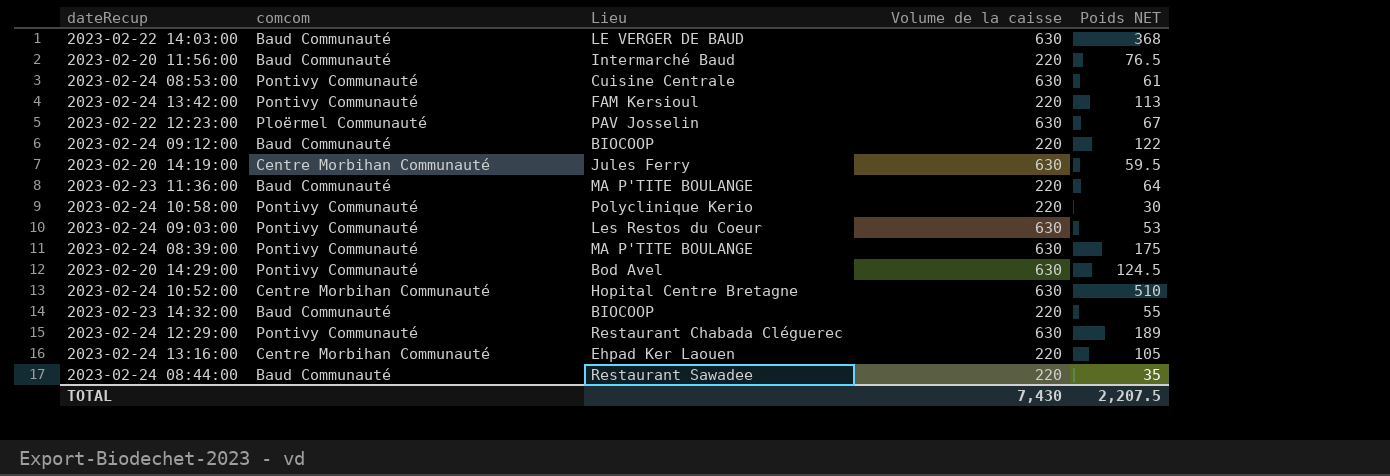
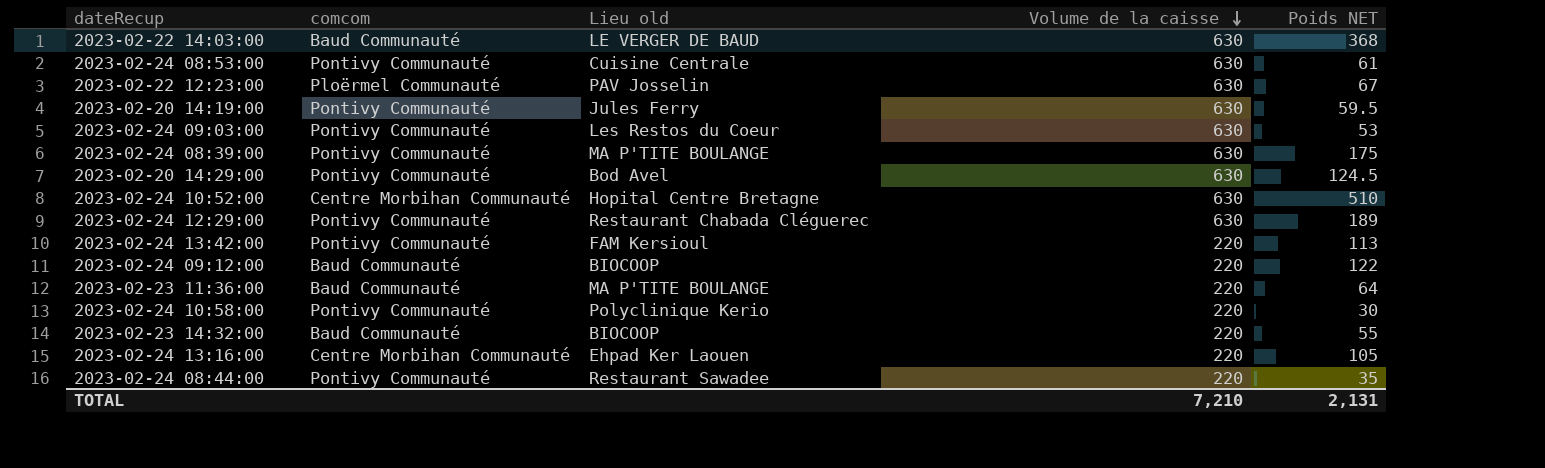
row order: none -> Volume de la caisse descending
column name: Lieu -> Lieu old
row 2023-02-20 11:56:00: Baud Communauté | Intermarché Baud | 220 | 76.5 -> none
2023-02-20 14:19:00 | comcom: Centre Morbihan Communauté -> Pontivy Communauté
2023-02-24 08:44:00 | comcom: Baud Communauté -> Pontivy Communauté
TOTAL | Volume de la caisse: 7,430 -> 7,210
TOTAL | Poids NET: 2,207.5 -> 2,131

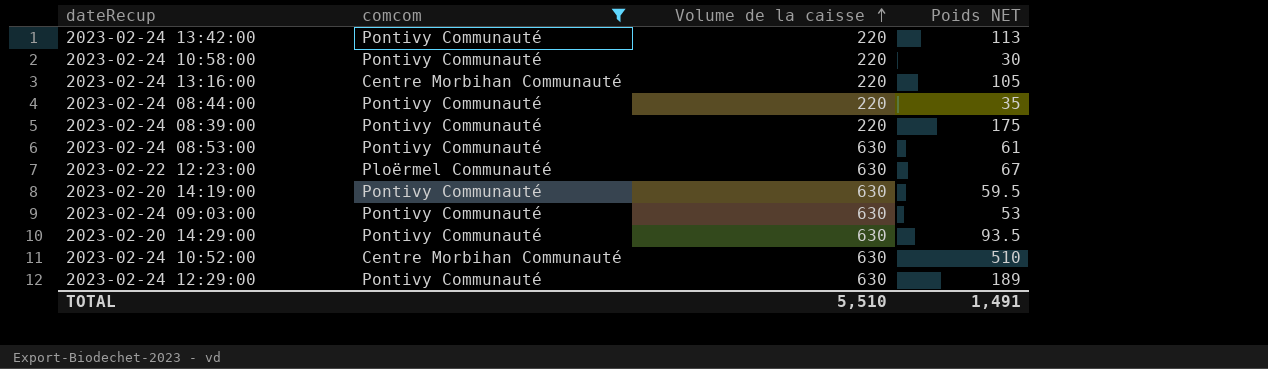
filter: none -> comcom != Baud Communauté
row order: Volume de la caisse descending -> Volume de la caisse ascending
column Lieu old | position: 3 -> none
2023-02-24 08:39:00 | Volume de la caisse: 630 -> 220
2023-02-20 14:29:00 | Poids NET: 124.5 -> 93.5
TOTAL | Volume de la caisse: 7,210 -> 5,510
TOTAL | Poids NET: 2,131 -> 1,491

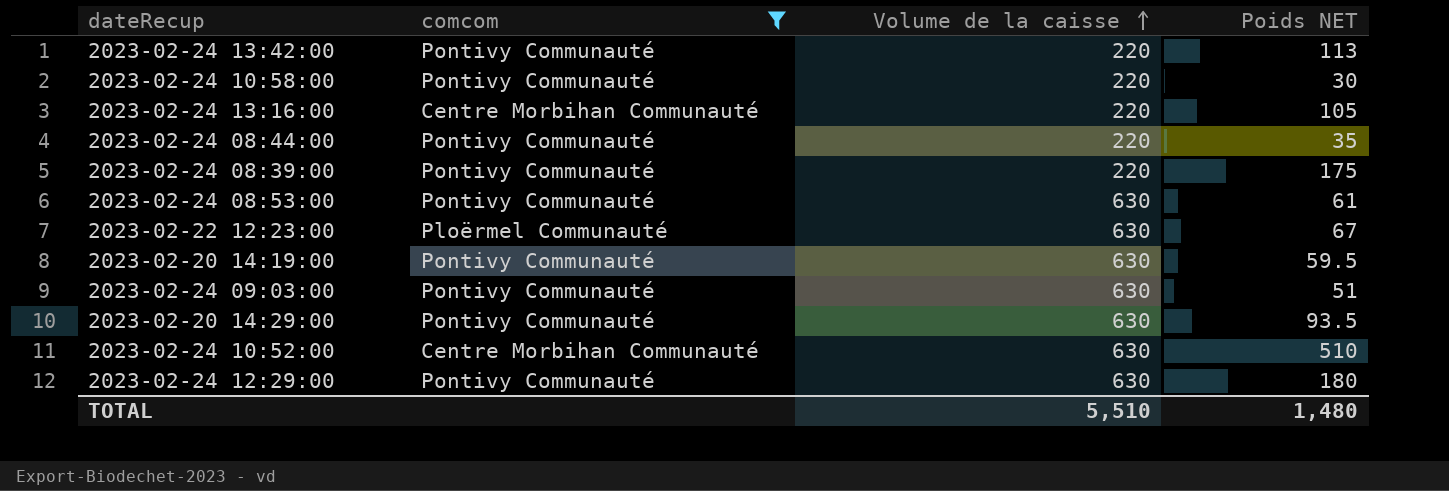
2023-02-24 09:03:00 | Poids NET: 53 -> 51
2023-02-24 12:29:00 | Poids NET: 189 -> 180
TOTAL | Poids NET: 1,491 -> 1,480

